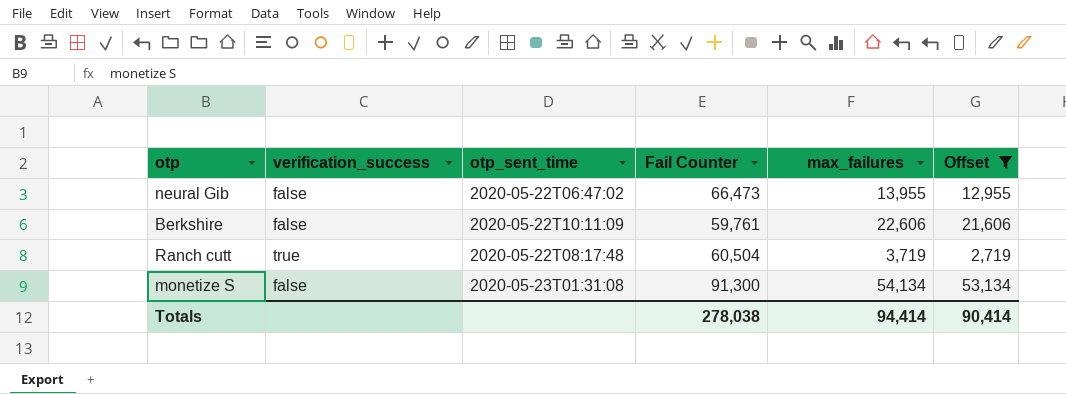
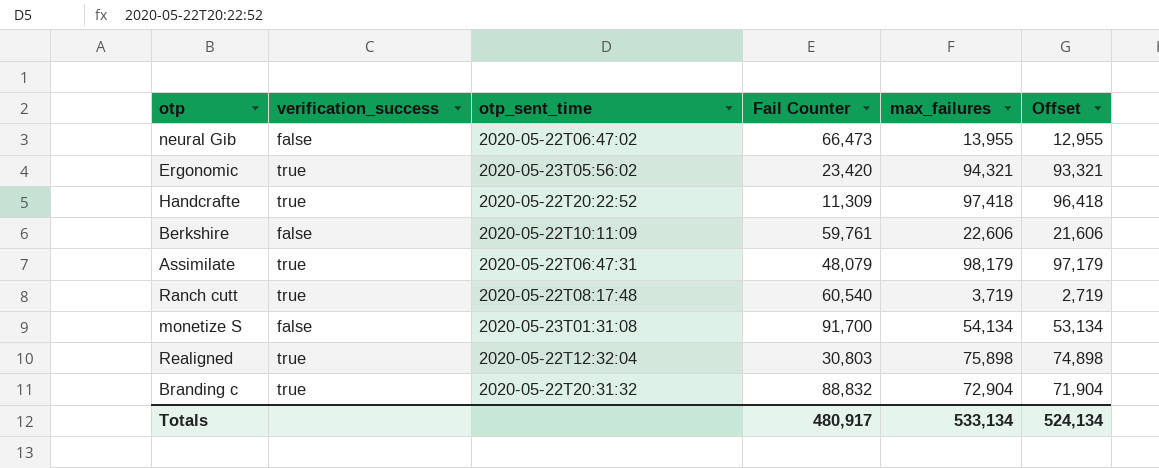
filter: Offset <= 53,134 -> none
Ranch cutt | Fail Counter: 60,504 -> 60,540
monetize S | Fail Counter: 91,300 -> 91,700
Totals | Fail Counter: 278,038 -> 480,917
Totals | max_failures: 94,414 -> 533,134
Totals | Offset: 90,414 -> 524,134

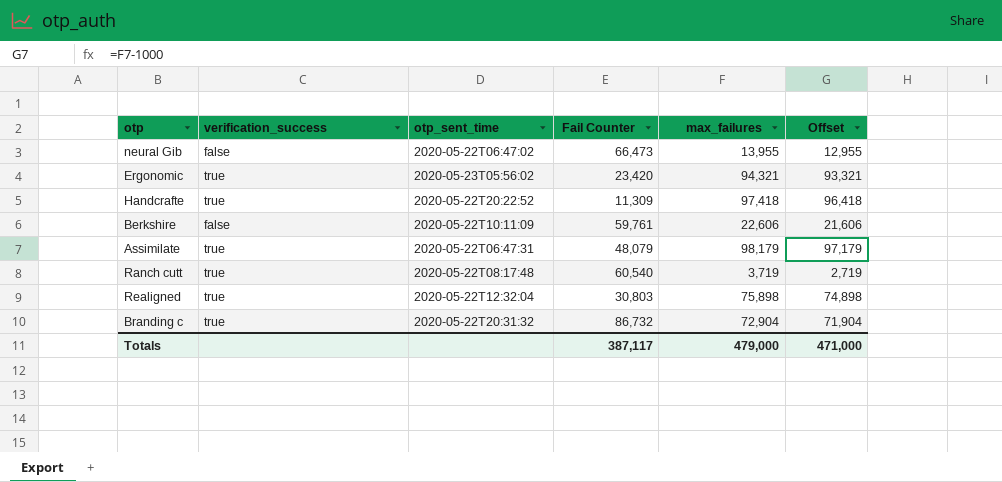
row monetize S: false | 2020-05-23T01:31:08 | 91,700 | 54,134 | 53,134 -> none
Branding c | Fail Counter: 88,832 -> 86,732
Totals | Fail Counter: 480,917 -> 387,117
Totals | max_failures: 533,134 -> 479,000
Totals | Offset: 524,134 -> 471,000

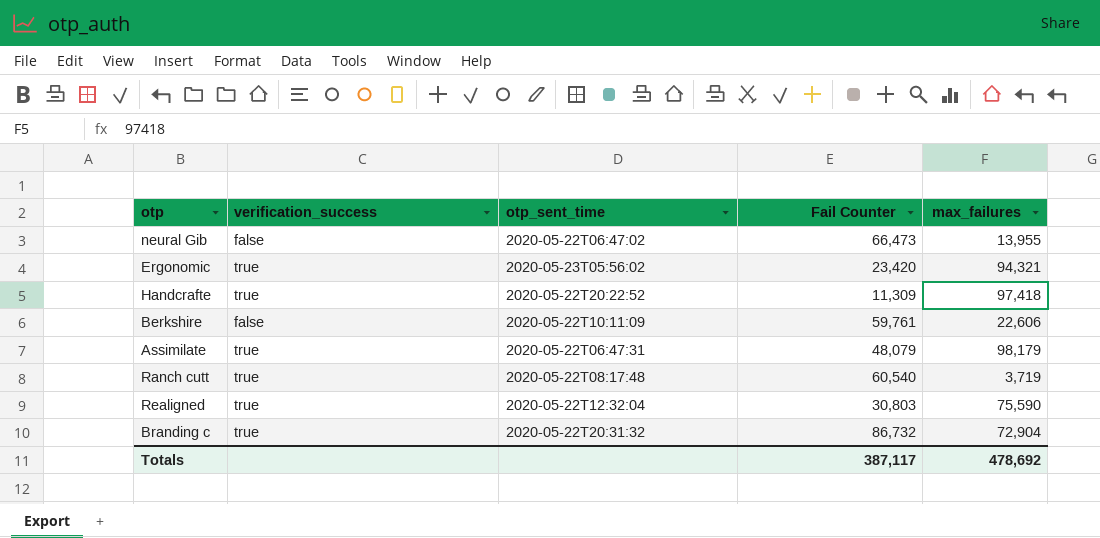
column Offset | formula: [max_failures] - 1000 -> none
Realigned | max_failures: 75,898 -> 75,590
Totals | max_failures: 479,000 -> 478,692

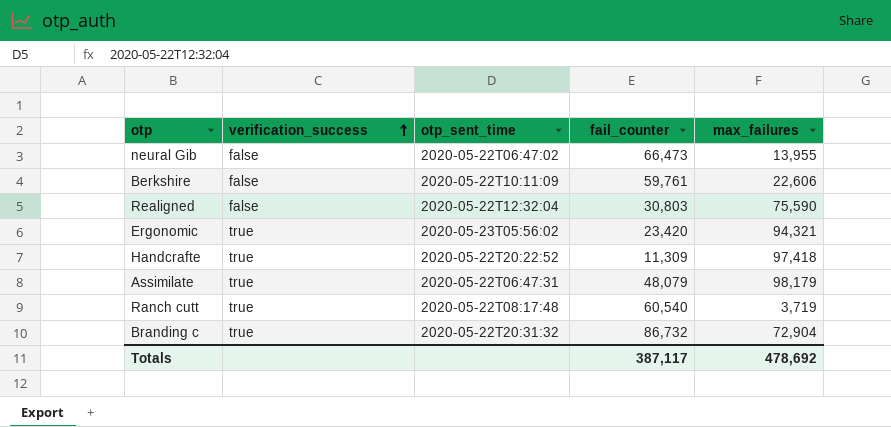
row order: none -> verification_success ascending
column name: Fail Counter -> fail_counter
Realigned | verification_success: true -> false

